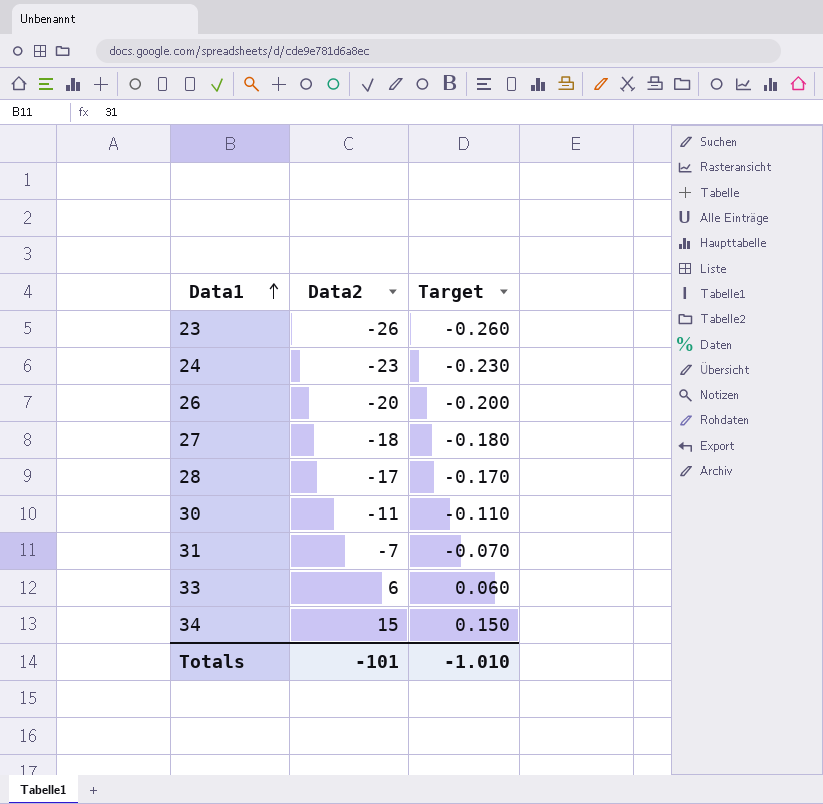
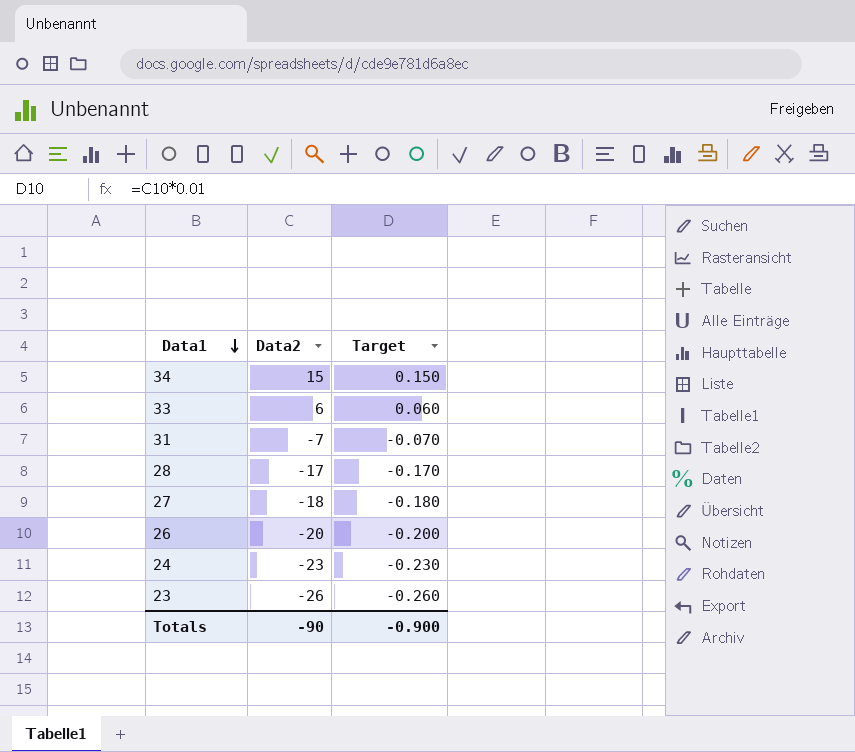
row order: Data1 ascending -> Data1 descending
row 30: -11 | -0.110 -> none
Totals | Data2: -101 -> -90
Totals | Target: -1.010 -> -0.900

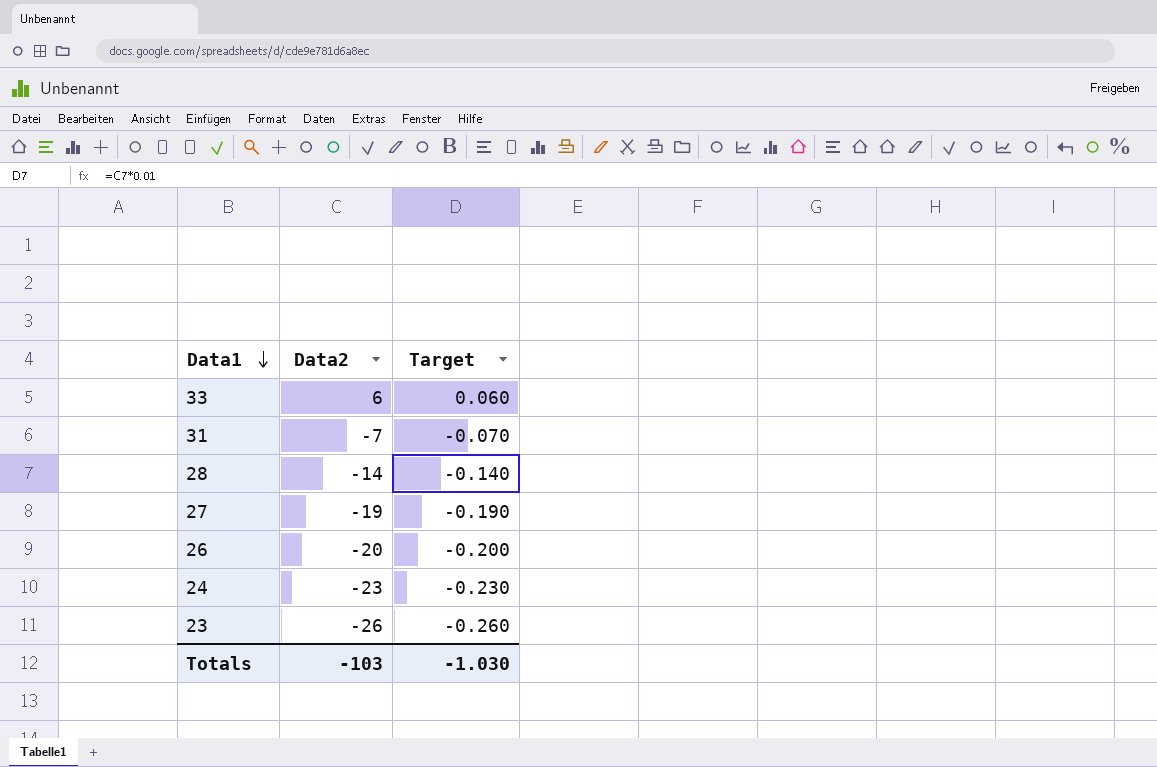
row 34: 15 | 0.150 -> none
28 | Data2: -17 -> -14
28 | Target: -0.170 -> -0.140
27 | Data2: -18 -> -19
27 | Target: -0.180 -> -0.190
Totals | Data2: -90 -> -103
Totals | Target: -0.900 -> -1.030

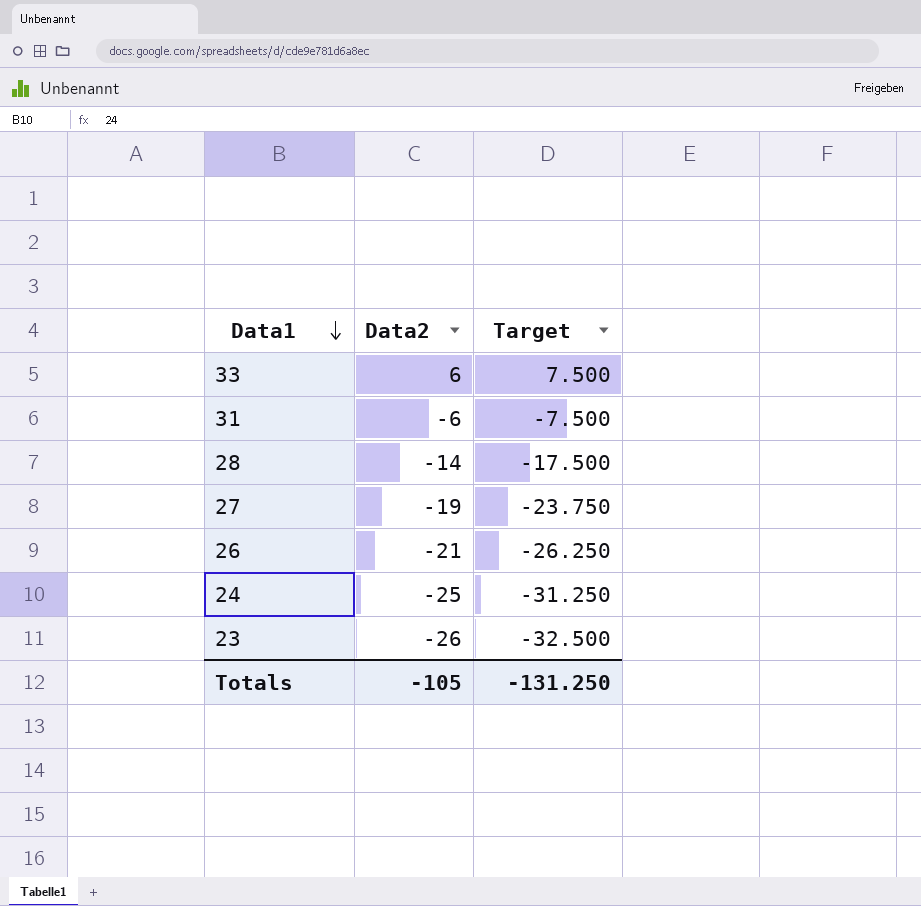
column Target | formula: [Data2] * 0.01 -> [Data2] * 1.25
31 | Data2: -7 -> -6
26 | Data2: -20 -> -21
24 | Data2: -23 -> -25
Totals | Data2: -103 -> -105
Totals | Target: -1.030 -> -131.250

